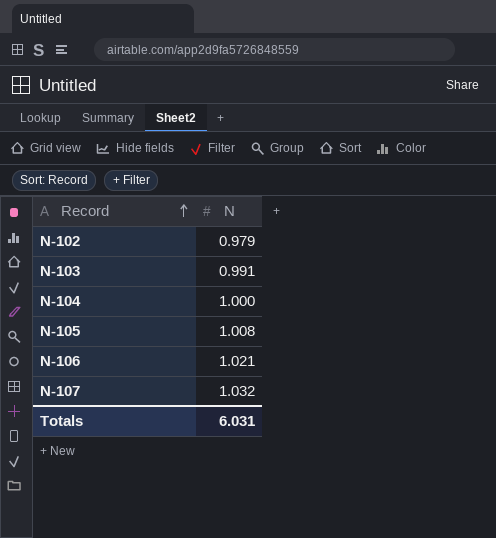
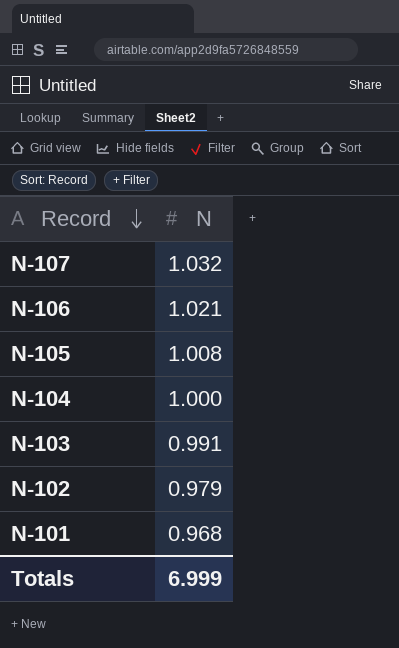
row order: Record ascending -> Record descending
row N-101: none -> 0.968
Totals | N: 6.031 -> 6.999

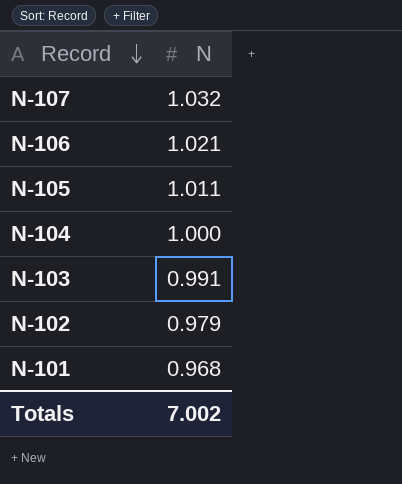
N-105 | N: 1.008 -> 1.011
Totals | N: 6.999 -> 7.002

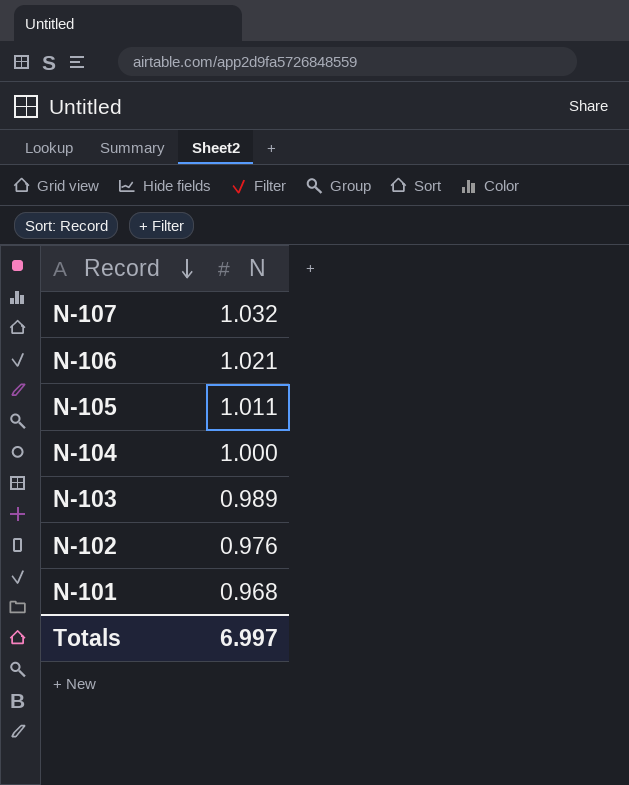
N-103 | N: 0.991 -> 0.989
N-102 | N: 0.979 -> 0.976
Totals | N: 7.002 -> 6.997

